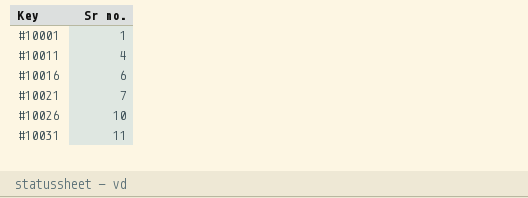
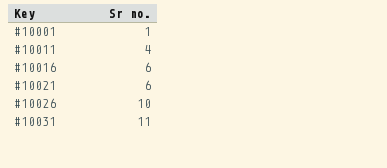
#10021 | Sr no.: 7 -> 6

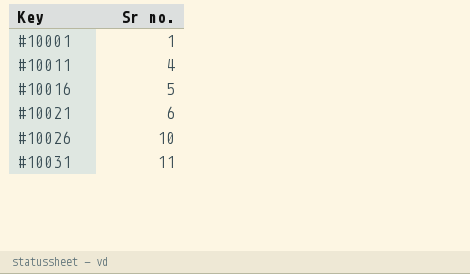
#10016 | Sr no.: 6 -> 5

